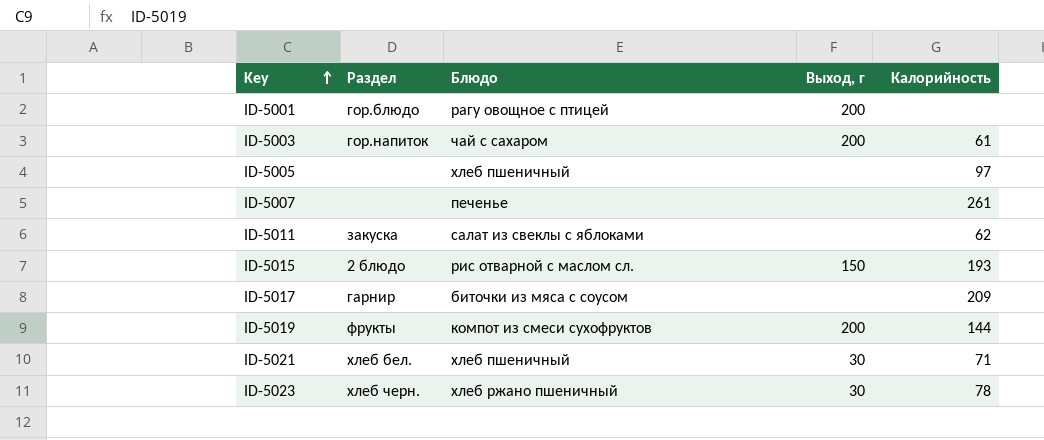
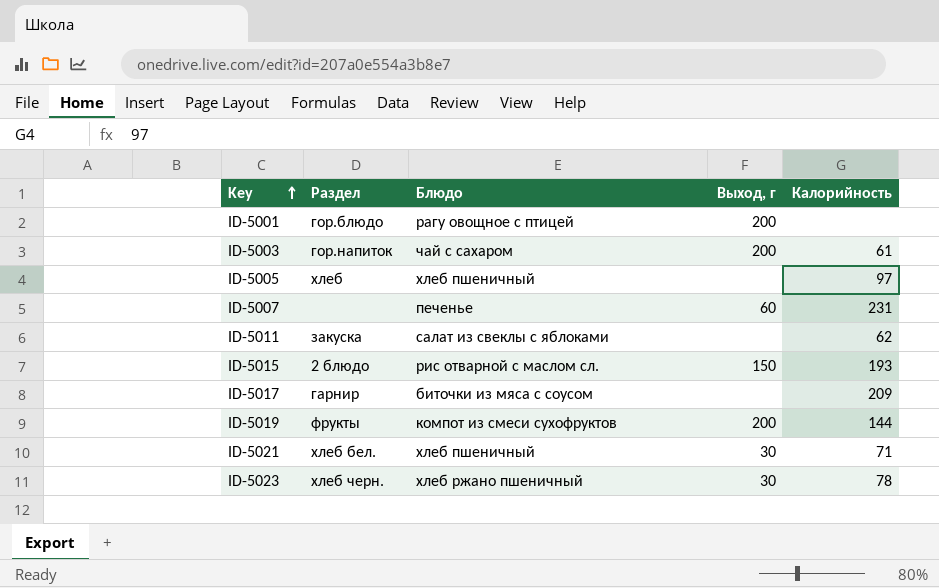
ID-5005 | Раздел: none -> хлеб
ID-5007 | Выход, г: none -> 60
ID-5007 | Калорийность: 261 -> 231

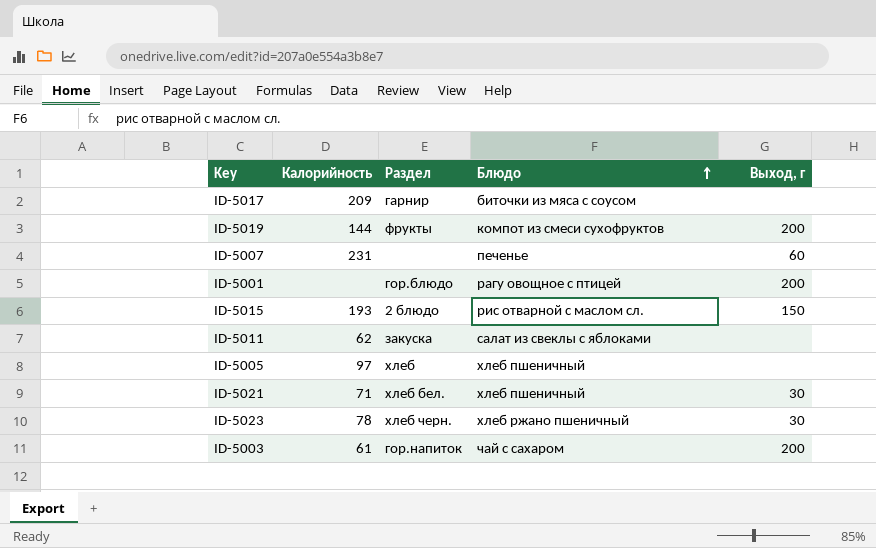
row order: Key ascending -> Блюдо ascending
column Калорийность | position: 5 -> 2

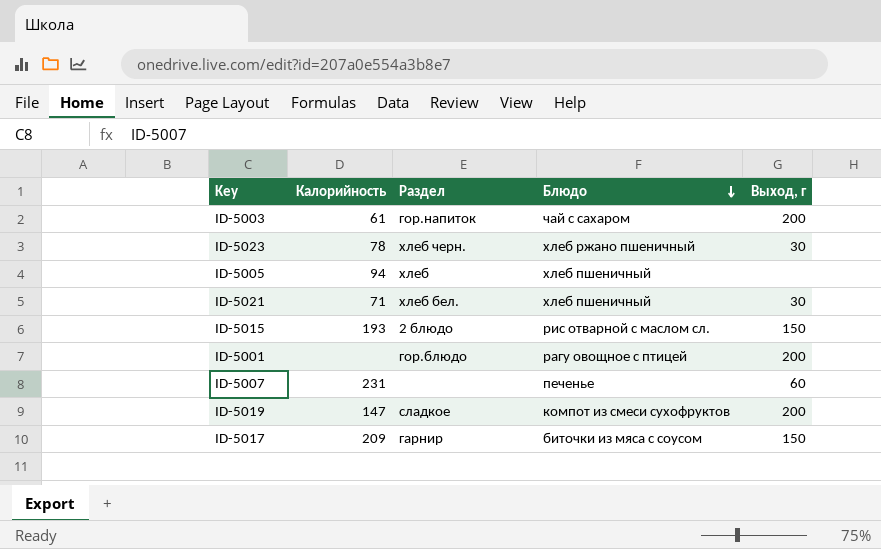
row order: Блюдо ascending -> Блюдо descending
row ID-5011: 62 | закуска | салат из свеклы с яблоками | none -> none
ID-5005 | Калорийность: 97 -> 94
ID-5019 | Калорийность: 144 -> 147
ID-5019 | Раздел: фрукты -> сладкое
ID-5017 | Выход, г: none -> 150

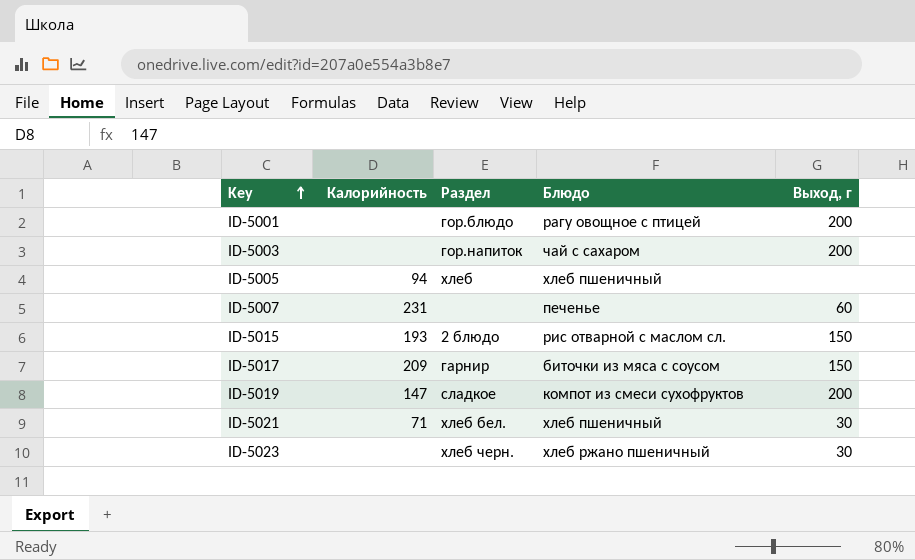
row order: Блюдо descending -> Key ascending
ID-5003 | Калорийность: 61 -> none
ID-5023 | Калорийность: 78 -> none

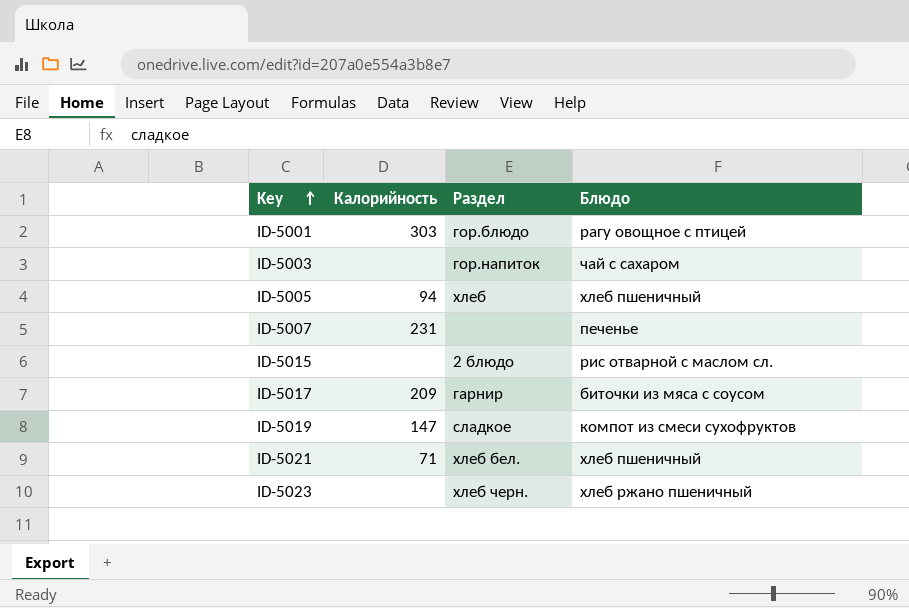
column Выход, г | position: 5 -> none
ID-5001 | Калорийность: none -> 303
ID-5015 | Калорийность: 193 -> none

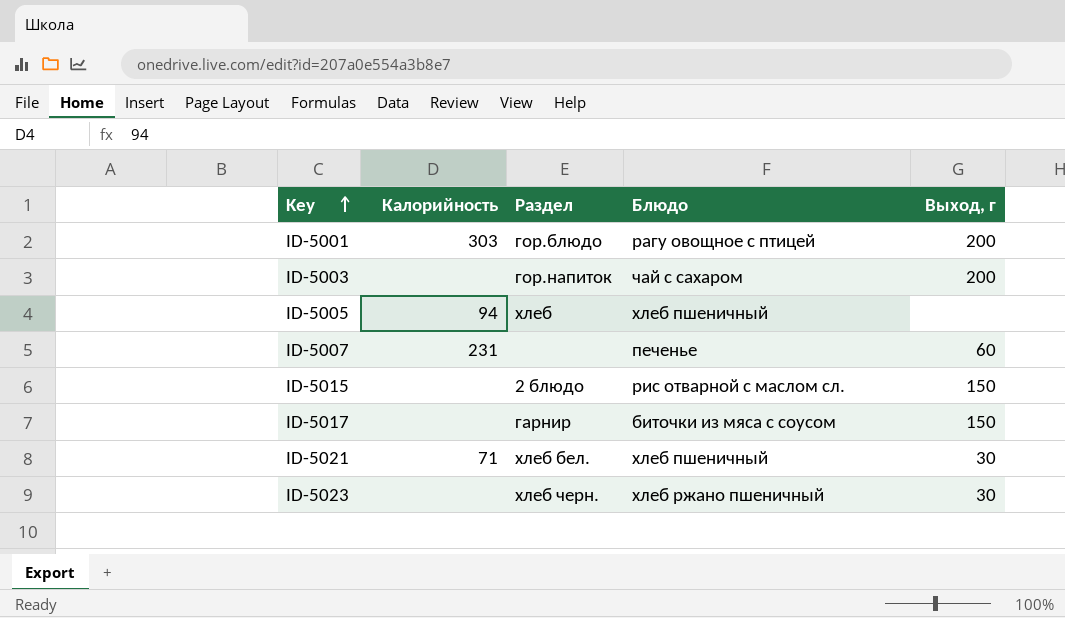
column Выход, г | position: none -> 5
row ID-5019: 147 | сладкое | компот из смеси сухофруктов -> none
ID-5017 | Калорийность: 209 -> none

